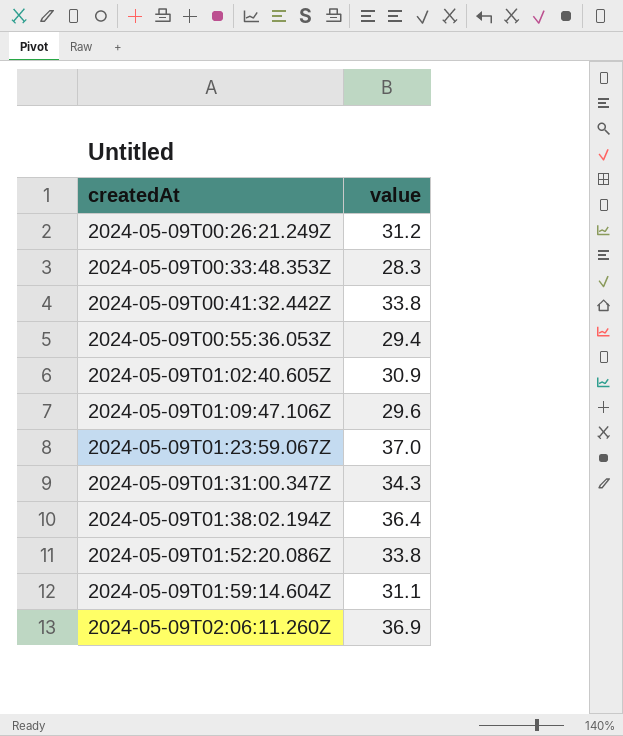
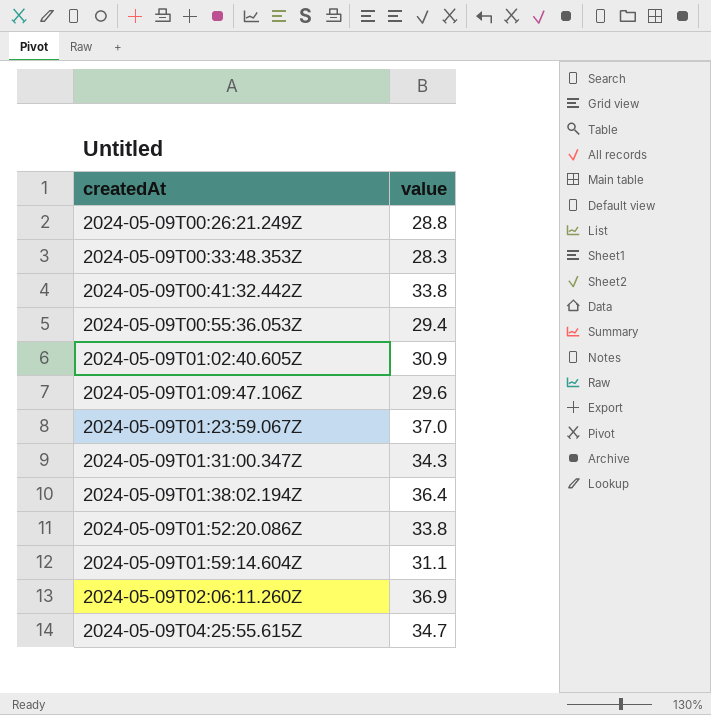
2024-05-09T00:26:21.249Z | value: 31.2 -> 28.8
row 2024-05-09T04:25:55.615Z: none -> 34.7

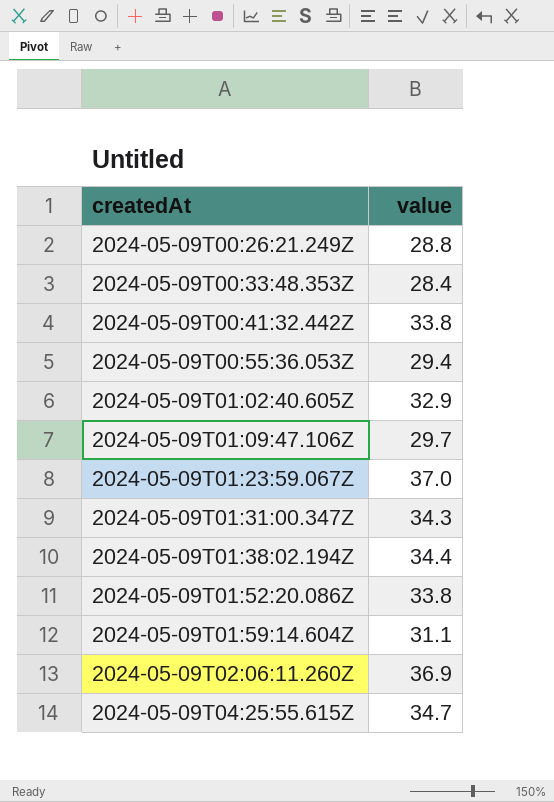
2024-05-09T00:33:48.353Z | value: 28.3 -> 28.4
2024-05-09T01:02:40.605Z | value: 30.9 -> 32.9
2024-05-09T01:09:47.106Z | value: 29.6 -> 29.7
2024-05-09T01:38:02.194Z | value: 36.4 -> 34.4

